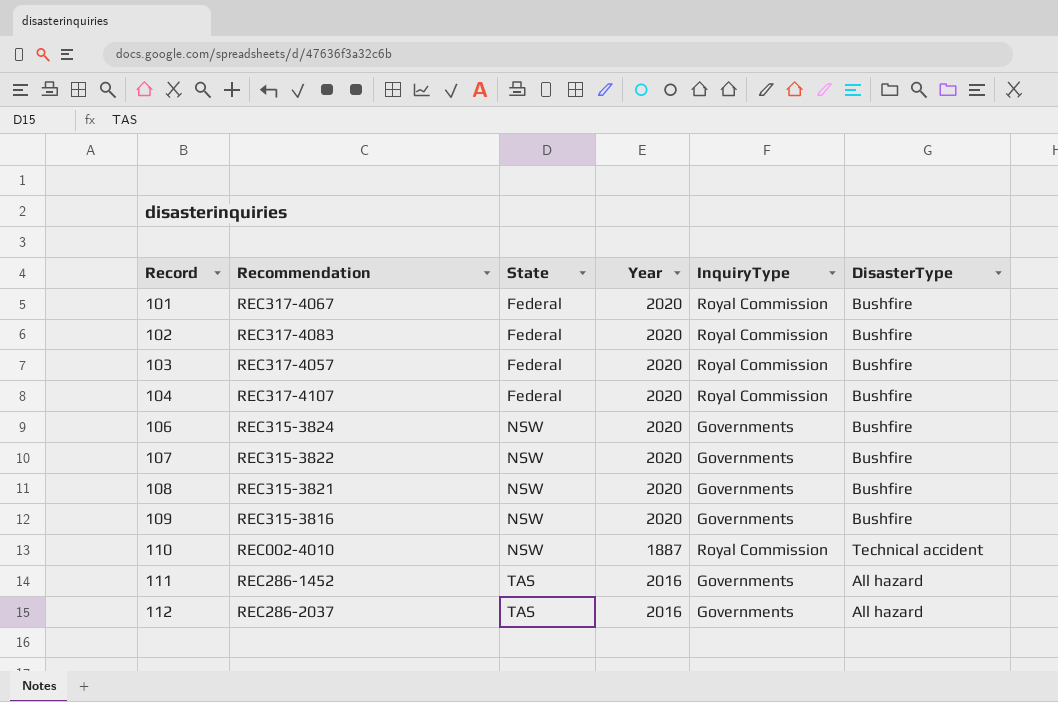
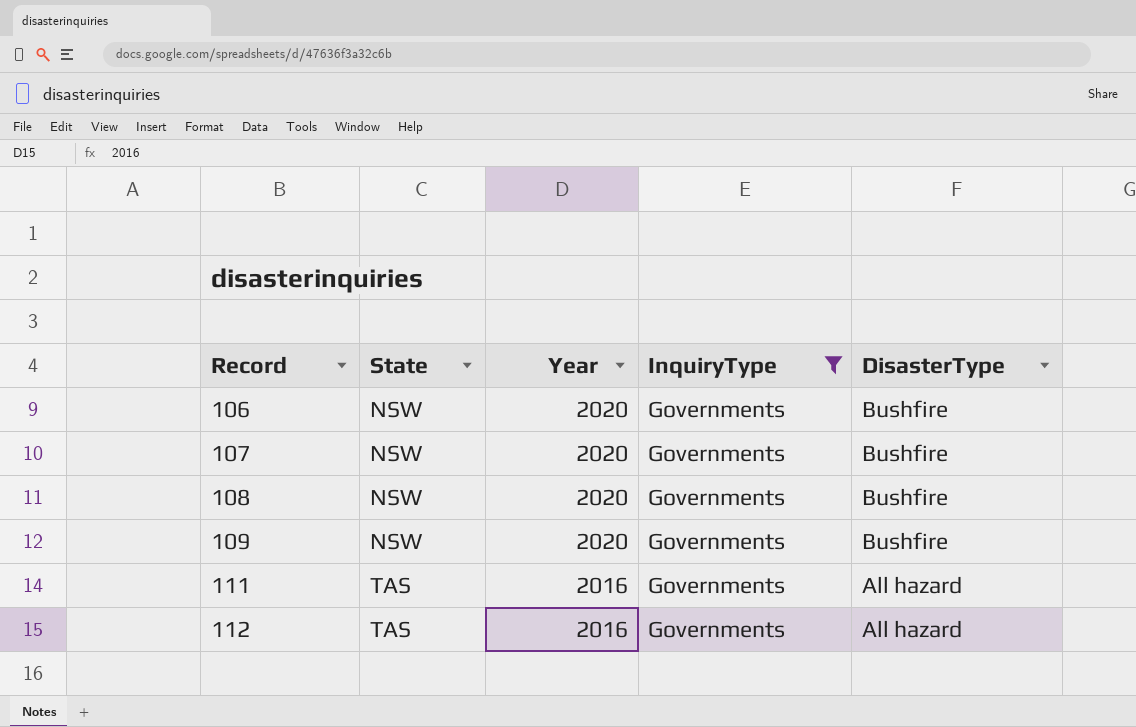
filter: none -> InquiryType = Governments
column Recommendation | position: 2 -> none

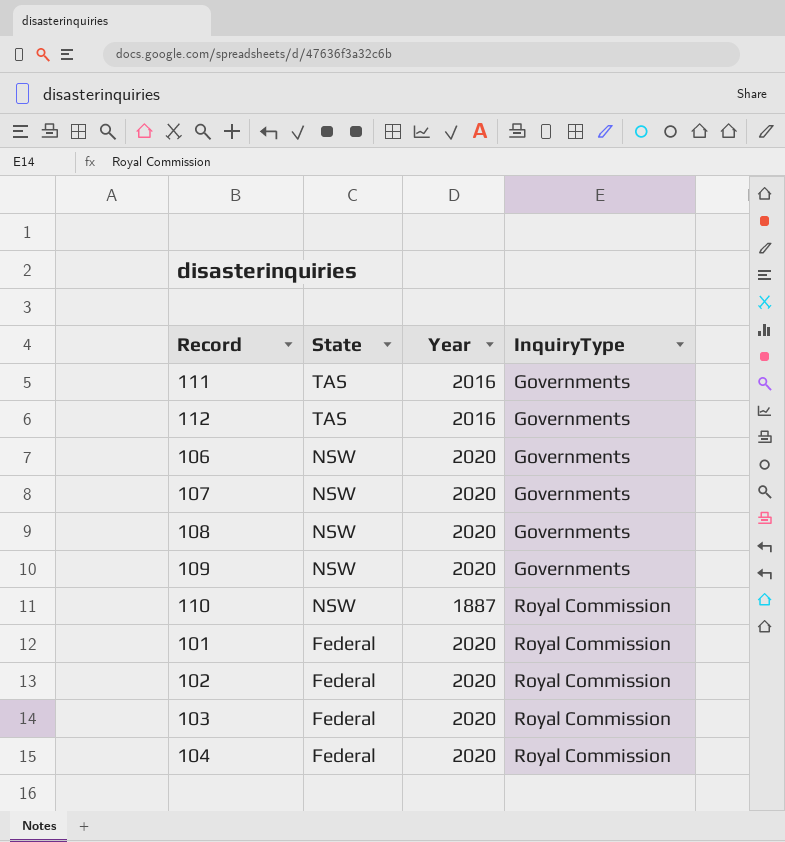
filter: InquiryType = Governments -> none
row order: Record ascending -> State descending
column DisasterType | position: 5 -> none

